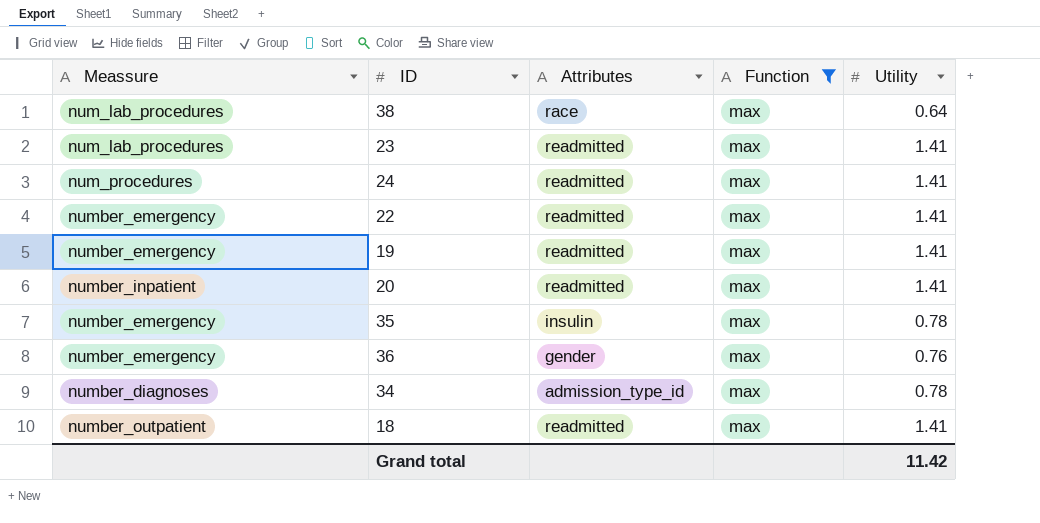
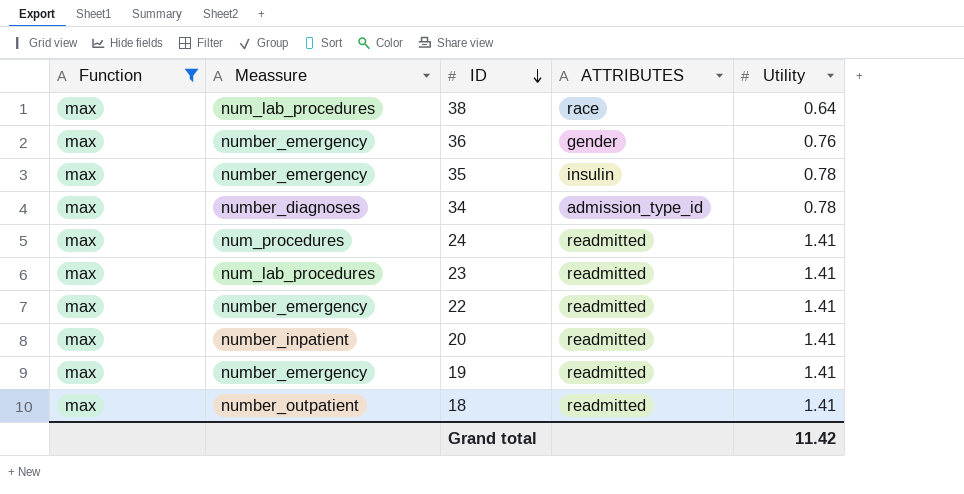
row order: none -> ID descending
column Function | position: 4 -> 1
column name: Attributes -> ATTRIBUTES

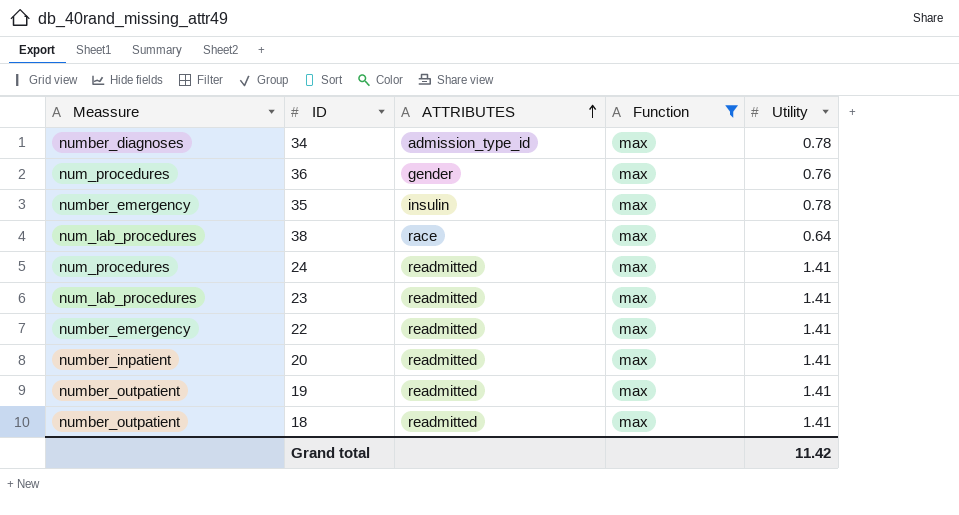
row order: ID descending -> ATTRIBUTES ascending
column Function | position: 1 -> 4
36 | Meassure: number_emergency -> num_procedures
19 | Meassure: number_emergency -> number_outpatient

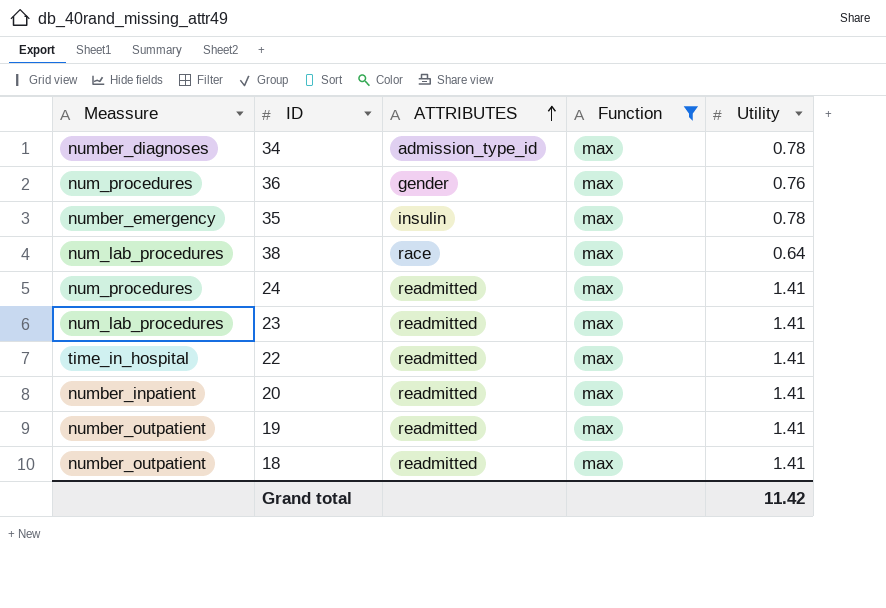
22 | Meassure: number_emergency -> time_in_hospital

